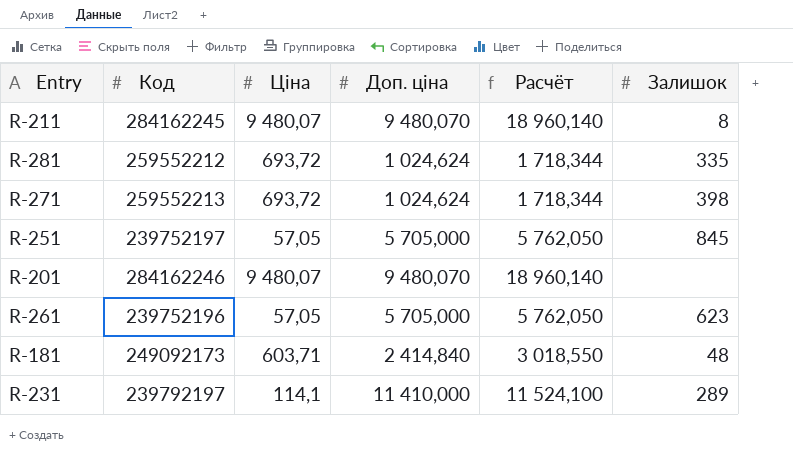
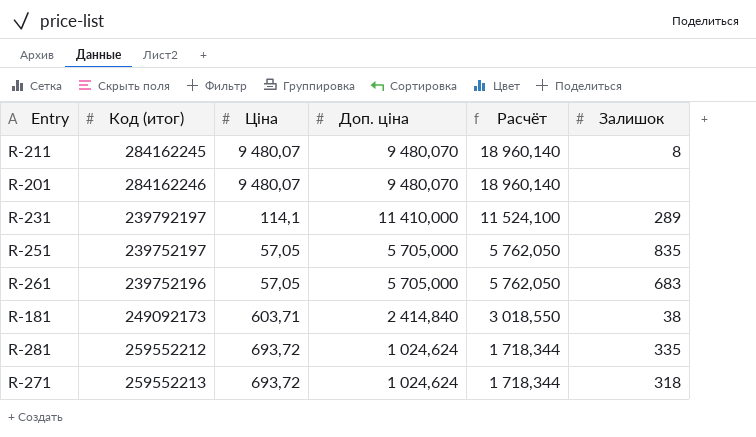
row order: none -> Расчёт descending
column name: Код -> Код (итог)
R-251 | Залишок: 845 -> 835
R-261 | Залишок: 623 -> 683
R-181 | Залишок: 48 -> 38
R-271 | Залишок: 398 -> 318

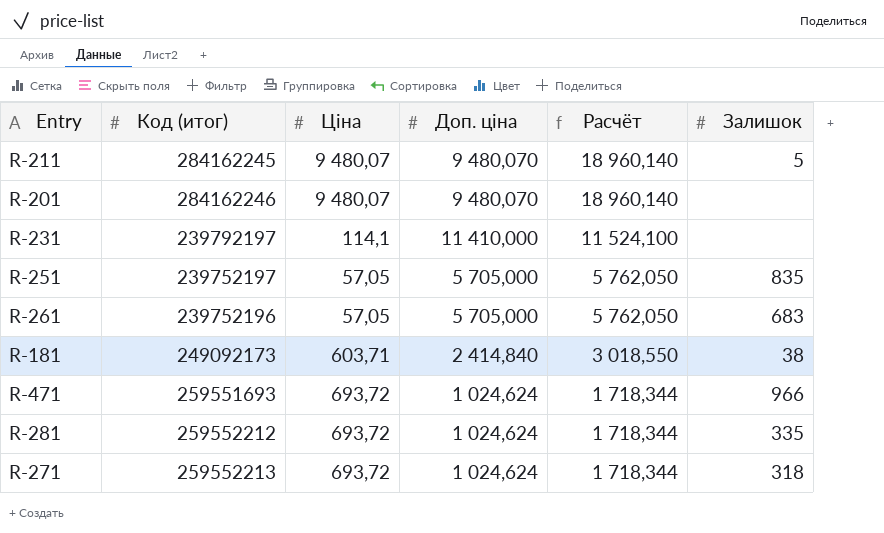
R-211 | Залишок: 8 -> 5
R-231 | Залишок: 289 -> none
row R-471: none -> 259551693 | 693,72 | 1 024,624 | 1 718,344 | 966

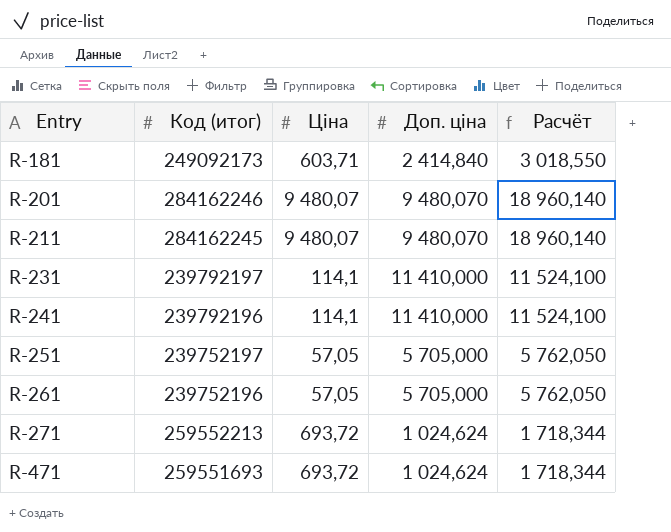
row order: Расчёт descending -> Entry ascending
column Залишок | position: 6 -> none
row R-281: 259552212 | 693,72 | 1 024,624 | 1 718,344 | 335 -> none
row R-241: none -> 239792196 | 114,1 | 11 410,000 | 11 524,100

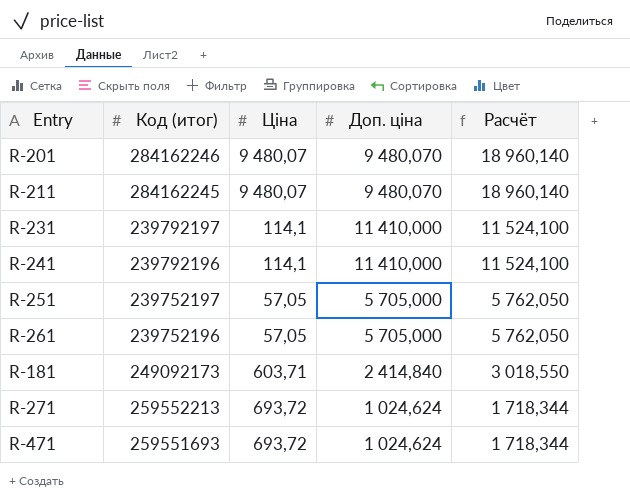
row order: Entry ascending -> Расчёт descending

